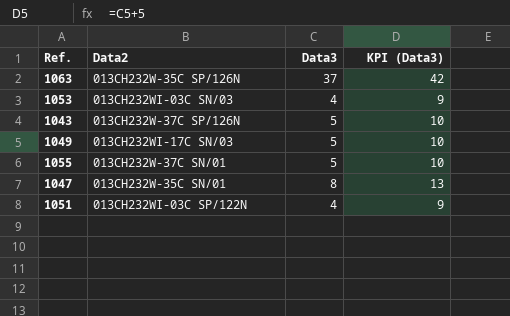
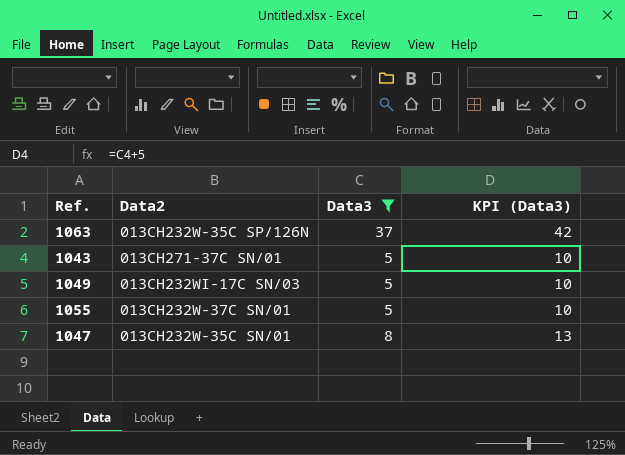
filter: none -> Data3 != 4
1043 | Data2: 013CH232W-37C SP/126N -> 013CH271-37C SN/01

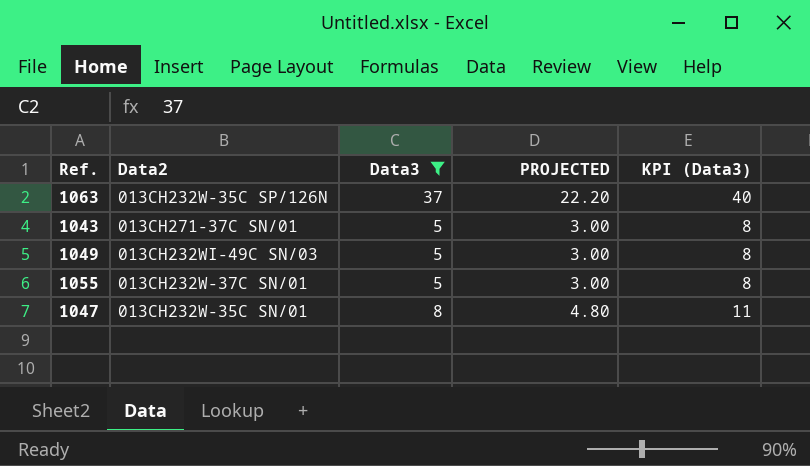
column PROJECTED | formula: none -> [Data3] * 0.6
column KPI (Data3) | formula: [Data3] + 5 -> [Data3] + 3
1049 | Data2: 013CH232WI-17C SN/03 -> 013CH232WI-49C SN/03

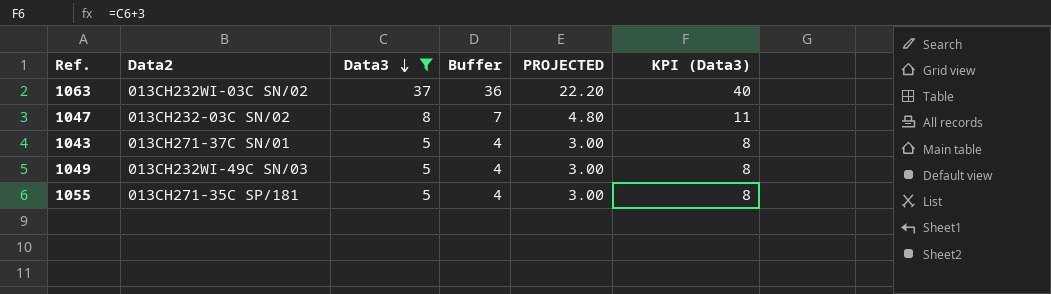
row order: none -> Data3 descending
column Buffer | formula: none -> [Data3] - 1
1063 | Data2: 013CH232W-35C SP/126N -> 013CH232WI-03C SN/02
1047 | Data2: 013CH232W-35C SN/01 -> 013CH232-03C SN/02
1055 | Data2: 013CH232W-37C SN/01 -> 013CH271-35C SP/181

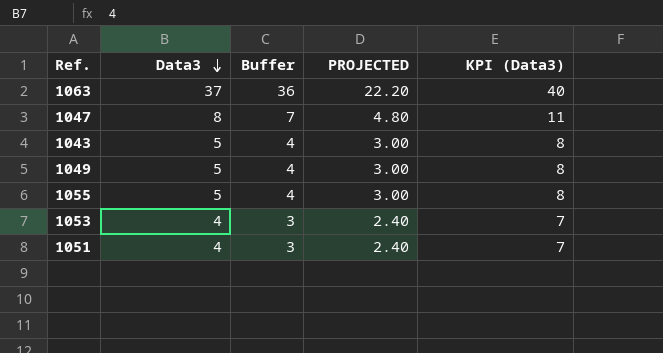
filter: Data3 != 4 -> none
column Data2 | position: 2 -> none

